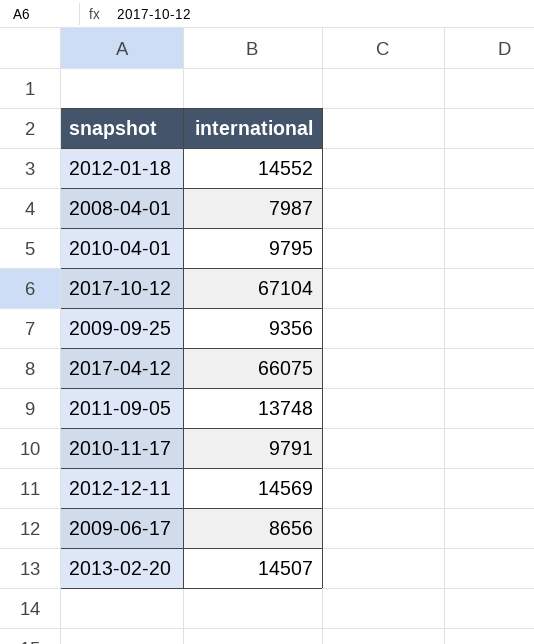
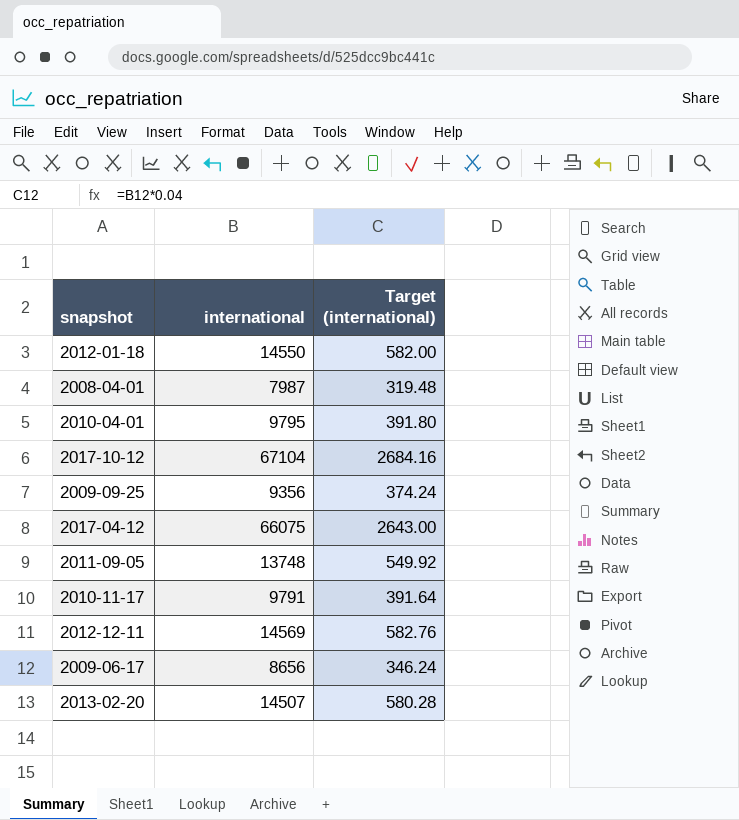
column Target (international) | formula: none -> [international] * 0.04
2012-01-18 | international: 14552 -> 14550

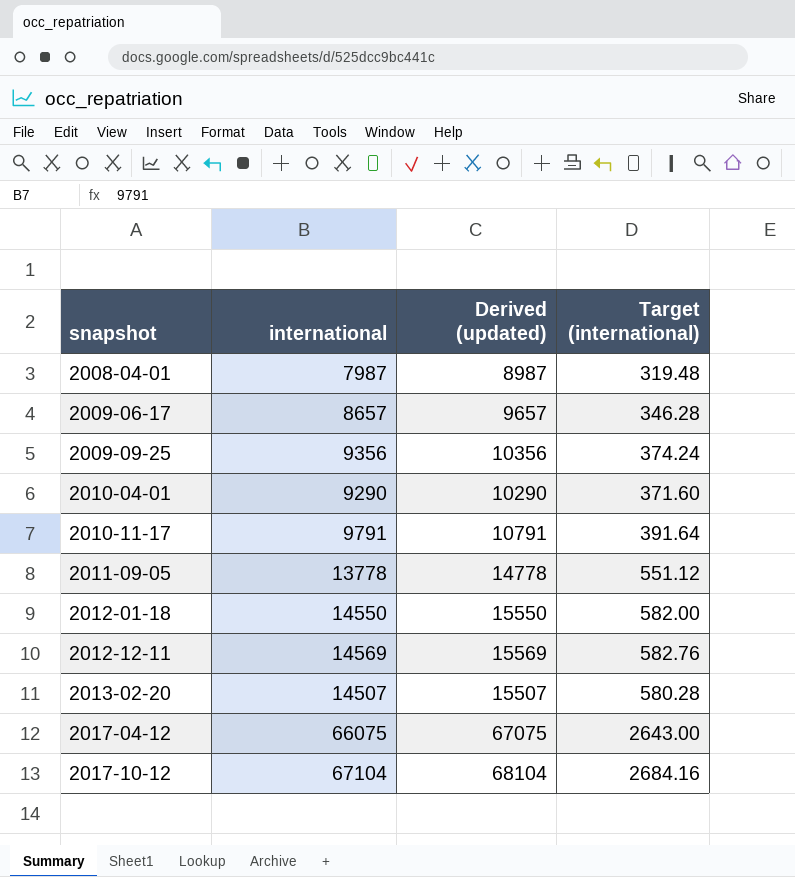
row order: none -> snapshot ascending
column Derived (updated) | formula: none -> [international] + 1000
2009-06-17 | international: 8656 -> 8657
2009-06-17 | Target (international): 346.24 -> 346.28
2010-04-01 | international: 9795 -> 9290
2010-04-01 | Target (international): 391.80 -> 371.60
2011-09-05 | international: 13748 -> 13778
2011-09-05 | Target (international): 549.92 -> 551.12

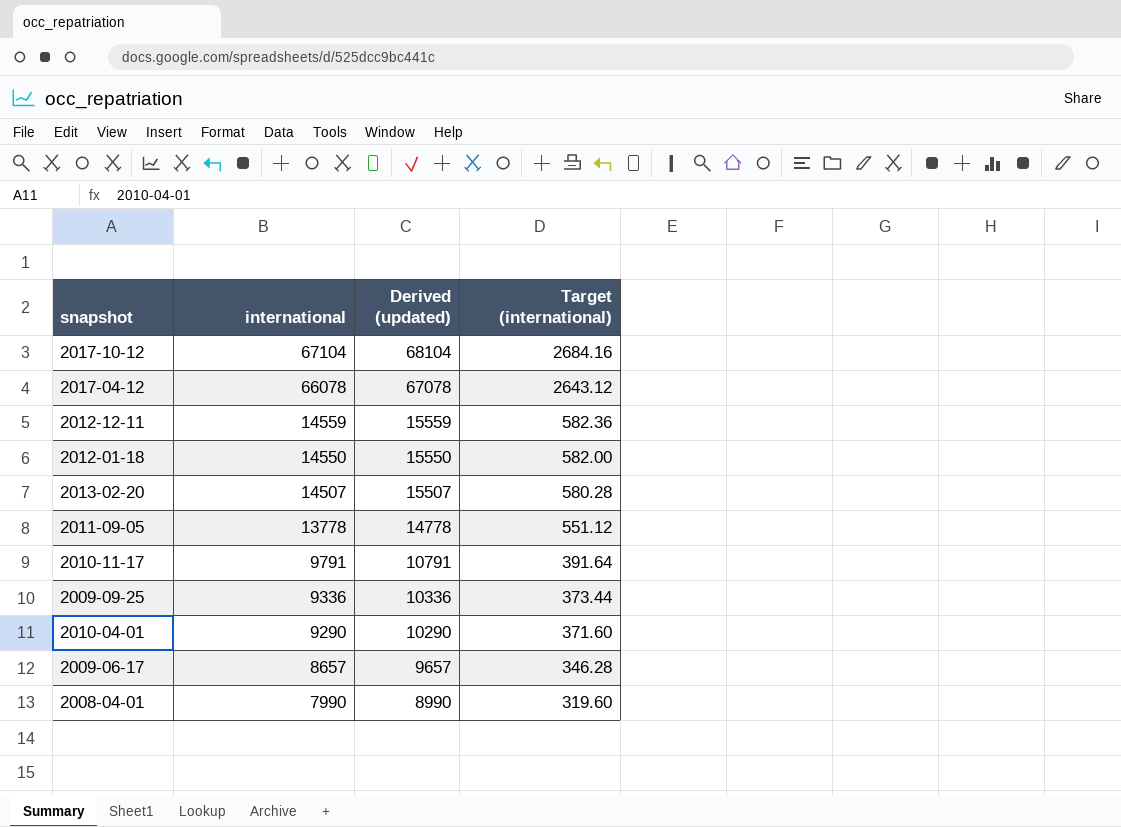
row order: snapshot ascending -> international descending
2017-04-12 | international: 66075 -> 66078
2017-04-12 | Derived (updated): 67075 -> 67078
2017-04-12 | Target (international): 2643.00 -> 2643.12
2012-12-11 | international: 14569 -> 14559
2012-12-11 | Derived (updated): 15569 -> 15559
2012-12-11 | Target (international): 582.76 -> 582.36
2009-09-25 | international: 9356 -> 9336
2009-09-25 | Derived (updated): 10356 -> 10336
2009-09-25 | Target (international): 374.24 -> 373.44
2008-04-01 | international: 7987 -> 7990
2008-04-01 | Derived (updated): 8987 -> 8990
2008-04-01 | Target (international): 319.48 -> 319.60

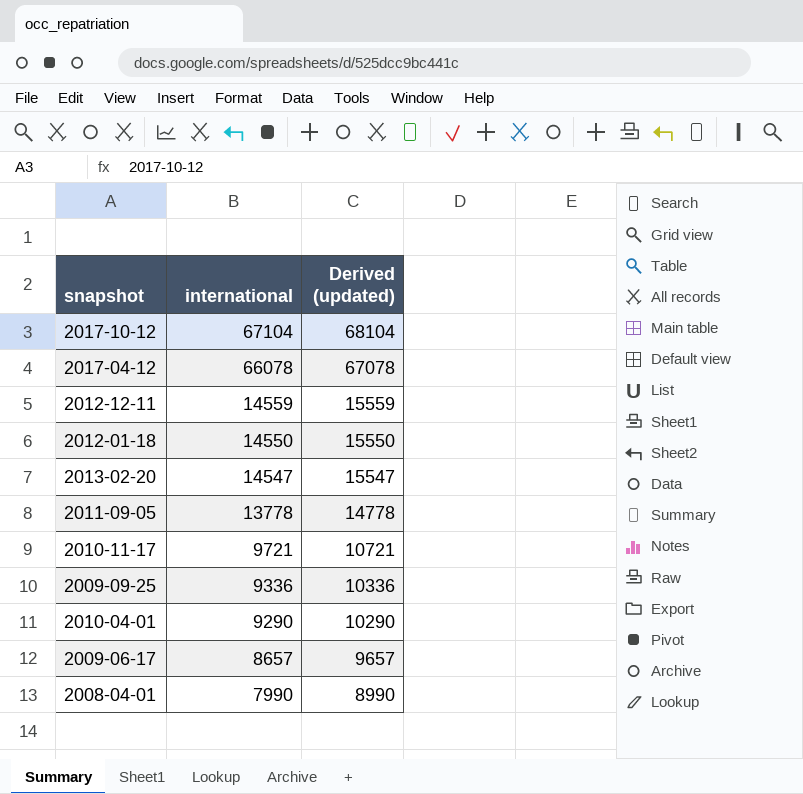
column Target (international) | formula: [international] * 0.04 -> none
2013-02-20 | international: 14507 -> 14547
2013-02-20 | Derived (updated): 15507 -> 15547
2010-11-17 | international: 9791 -> 9721
2010-11-17 | Derived (updated): 10791 -> 10721

